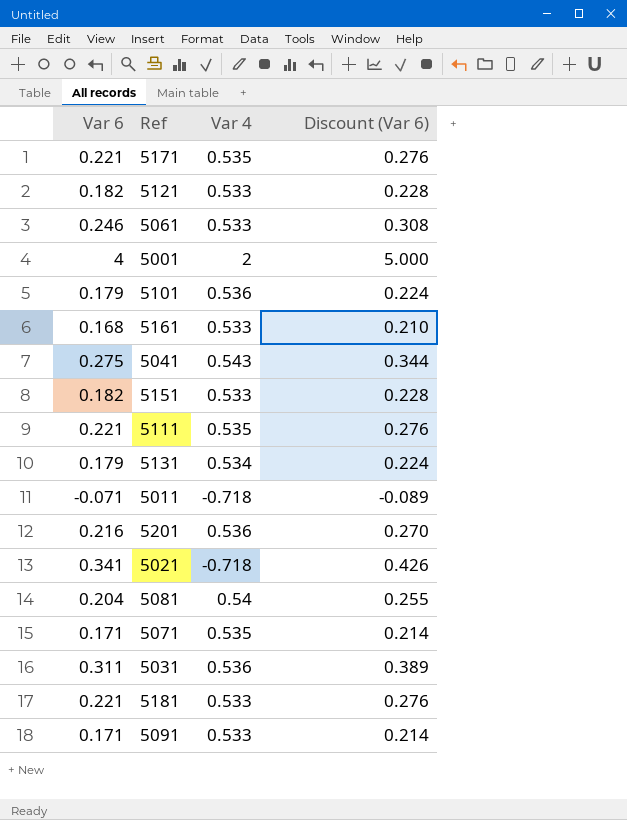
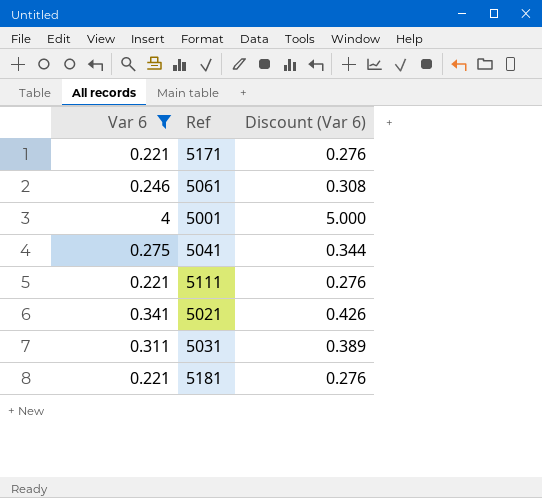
filter: none -> Var 6 >= 0.221
column Var 4 | position: 3 -> none

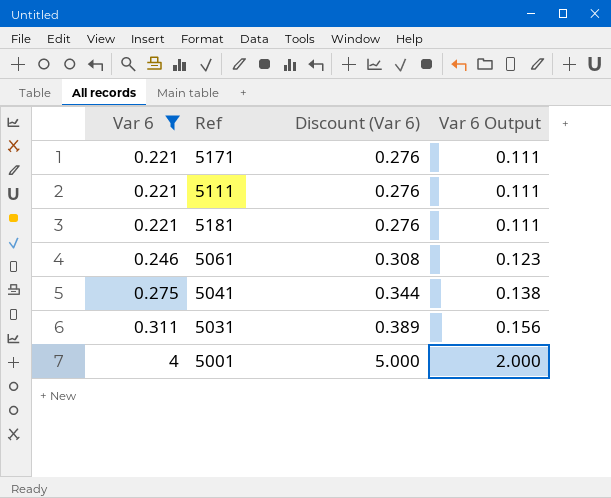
row order: none -> Var 6 ascending
column Var 6 Output | formula: none -> [Var 6] * 0.5
row 5021: 0.341 | 0.426 -> none

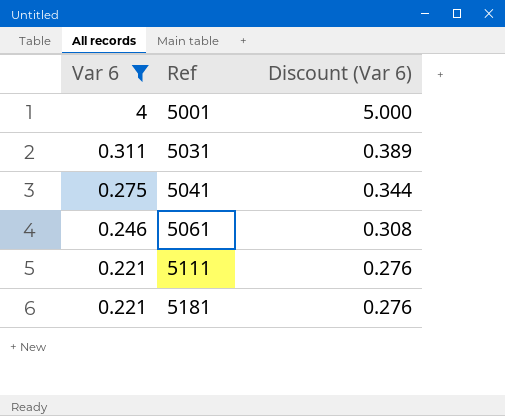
row order: Var 6 ascending -> Var 6 descending
column Var 6 Output | formula: [Var 6] * 0.5 -> none
row 5171: 0.221 | 0.276 | 0.111 -> none

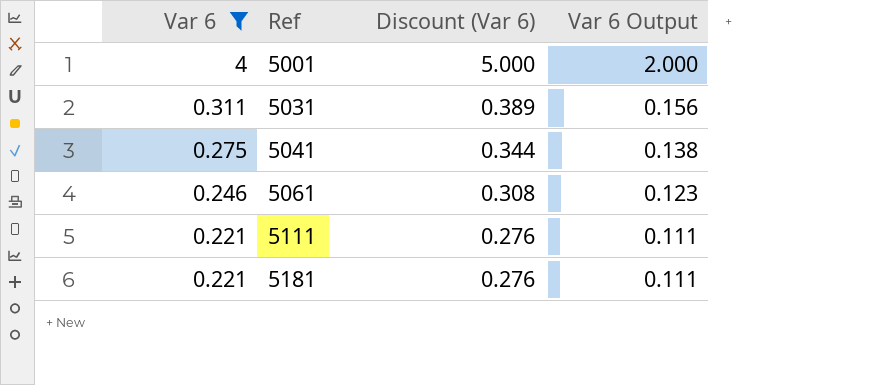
column Var 6 Output | formula: none -> [Var 6] * 0.5

